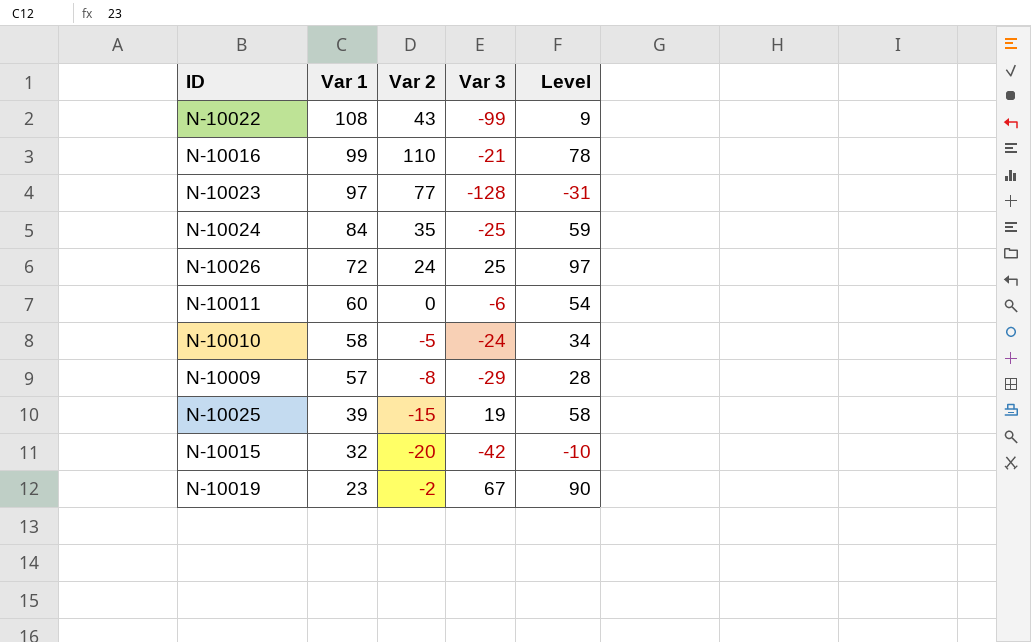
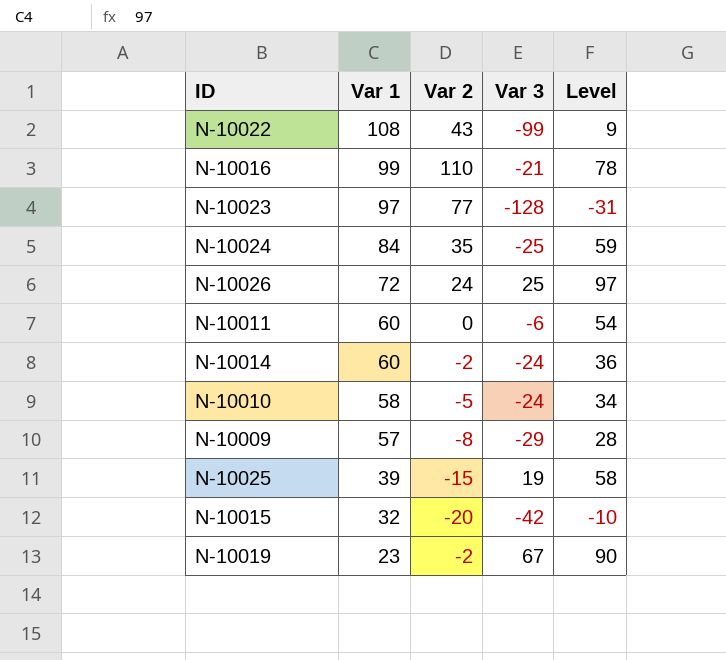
row N-10014: none -> 60 | -2 | -24 | 36

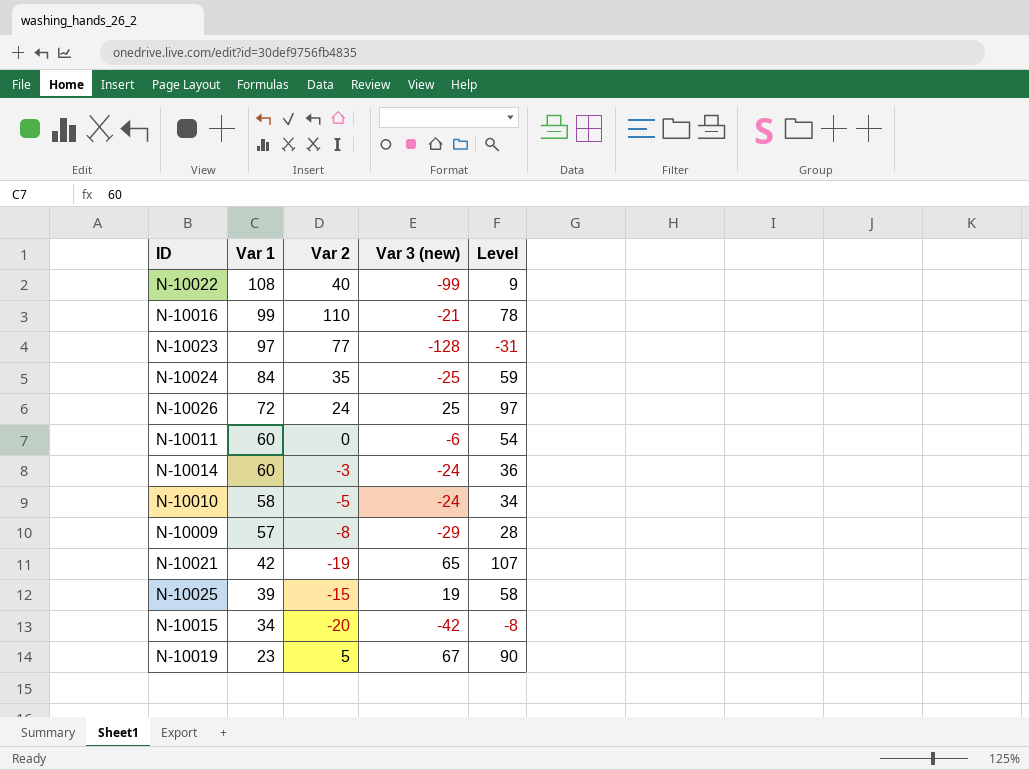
column name: Var 3 -> Var 3 (new)
N-10022 | Var 2: 43 -> 40
N-10014 | Var 2: -2 -> -3
row N-10021: none -> 42 | -19 | 65 | 107
N-10015 | Var 1: 32 -> 34
N-10015 | Level: -10 -> -8
N-10019 | Var 2: -2 -> 5

